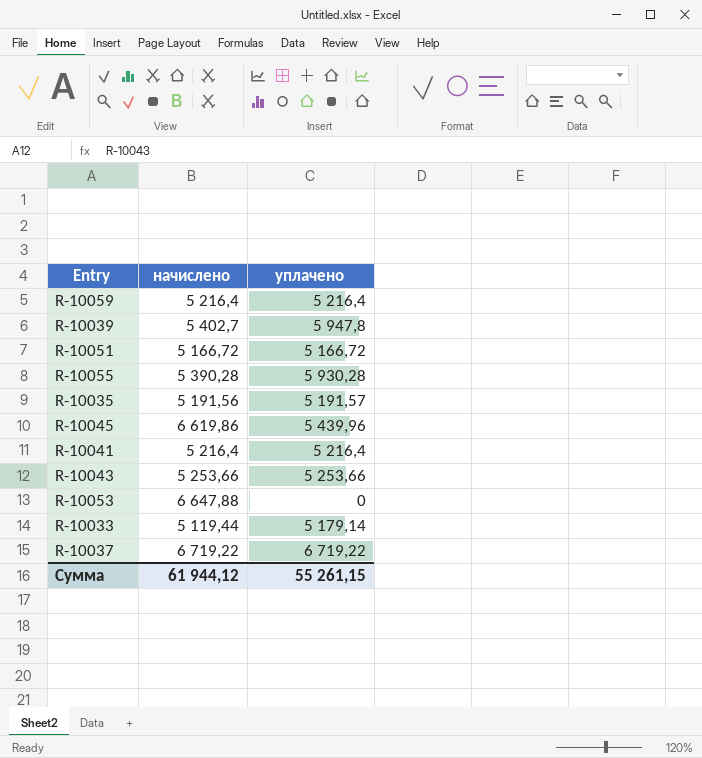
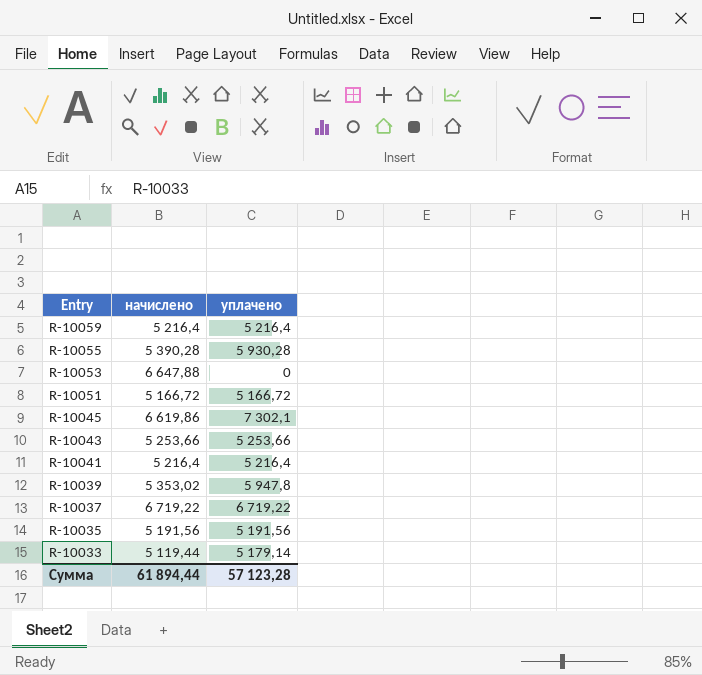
row order: none -> Entry descending
R-10045 | уплачено: 5 439,96 -> 7 302,1
R-10039 | начислено: 5 402,7 -> 5 353,02
R-10035 | уплачено: 5 191,57 -> 5 191,56
Сумма | начислено: 61 944,12 -> 61 894,44
Сумма | уплачено: 55 261,15 -> 57 123,28

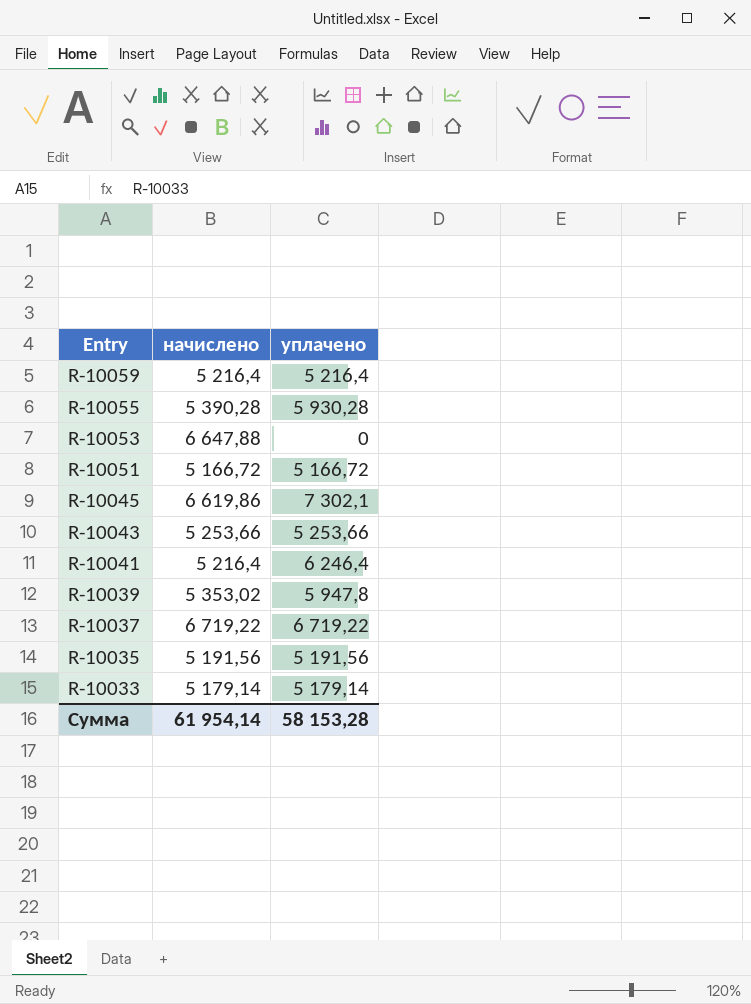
R-10041 | уплачено: 5 216,4 -> 6 246,4
R-10033 | начислено: 5 119,44 -> 5 179,14
Сумма | начислено: 61 894,44 -> 61 954,14
Сумма | уплачено: 57 123,28 -> 58 153,28

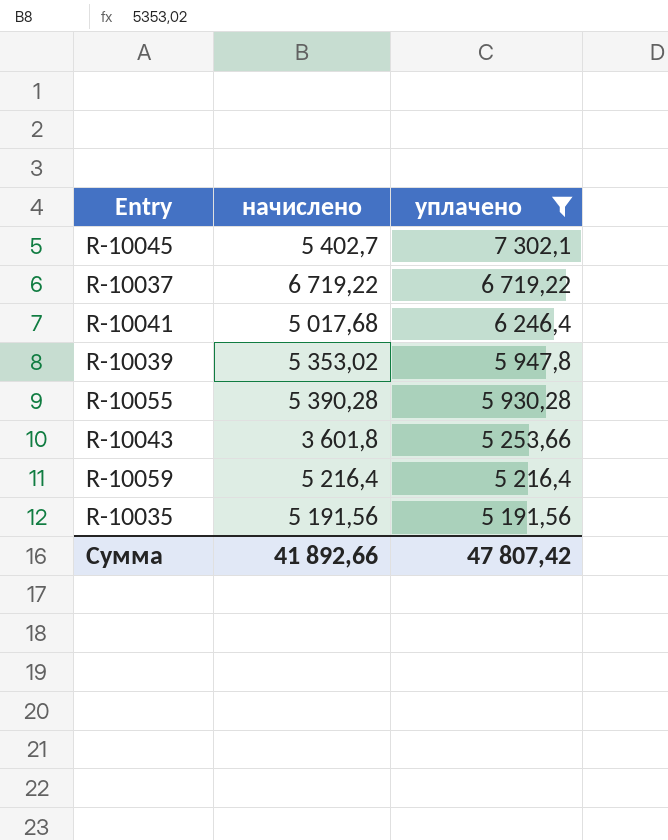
filter: none -> уплачено >= 5 191,56
row order: Entry descending -> уплачено descending
R-10045 | начислено: 6 619,86 -> 5 402,7
R-10041 | начислено: 5 216,4 -> 5 017,68
R-10043 | начислено: 5 253,66 -> 3 601,8
Сумма | начислено: 61 954,14 -> 41 892,66
Сумма | уплачено: 58 153,28 -> 47 807,42

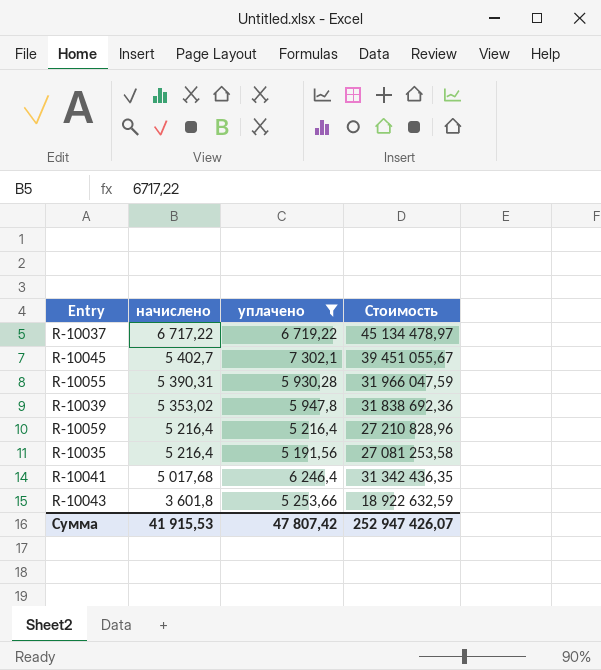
row order: уплачено descending -> начислено descending
column Стоимость | formula: none -> [начислено] * [уплачено]
R-10037 | начислено: 6 719,22 -> 6 717,22
R-10055 | начислено: 5 390,28 -> 5 390,31
R-10035 | начислено: 5 191,56 -> 5 216,4
Сумма | начислено: 41 892,66 -> 41 915,53

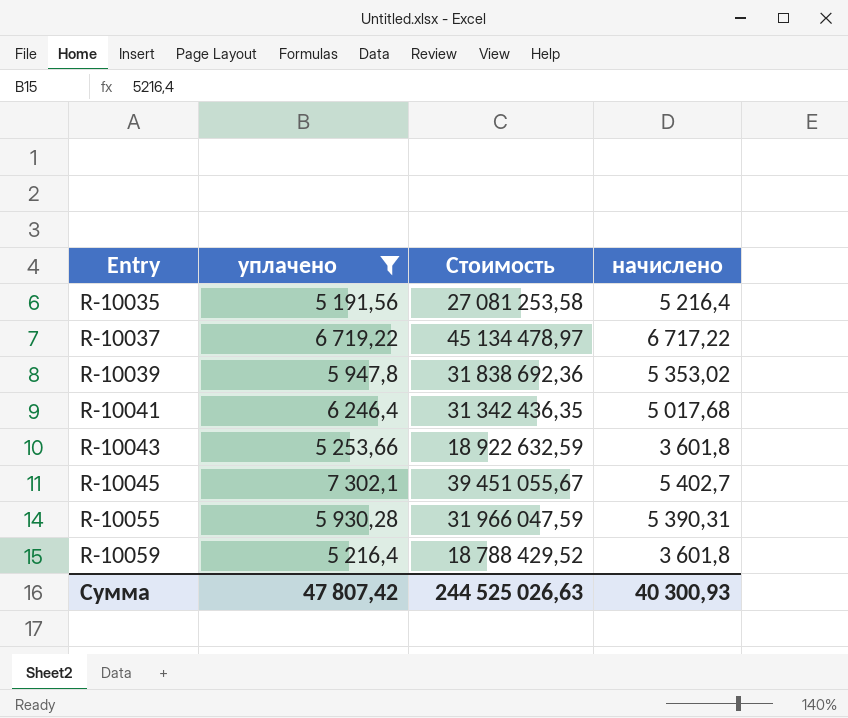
row order: начислено descending -> Entry ascending
column начислено | position: 2 -> 4
R-10059 | Стоимость: 27 210 828,96 -> 18 788 429,52
R-10059 | начислено: 5 216,4 -> 3 601,8
Сумма | Стоимость: 252 947 426,07 -> 244 525 026,63
Сумма | начислено: 41 915,53 -> 40 300,93

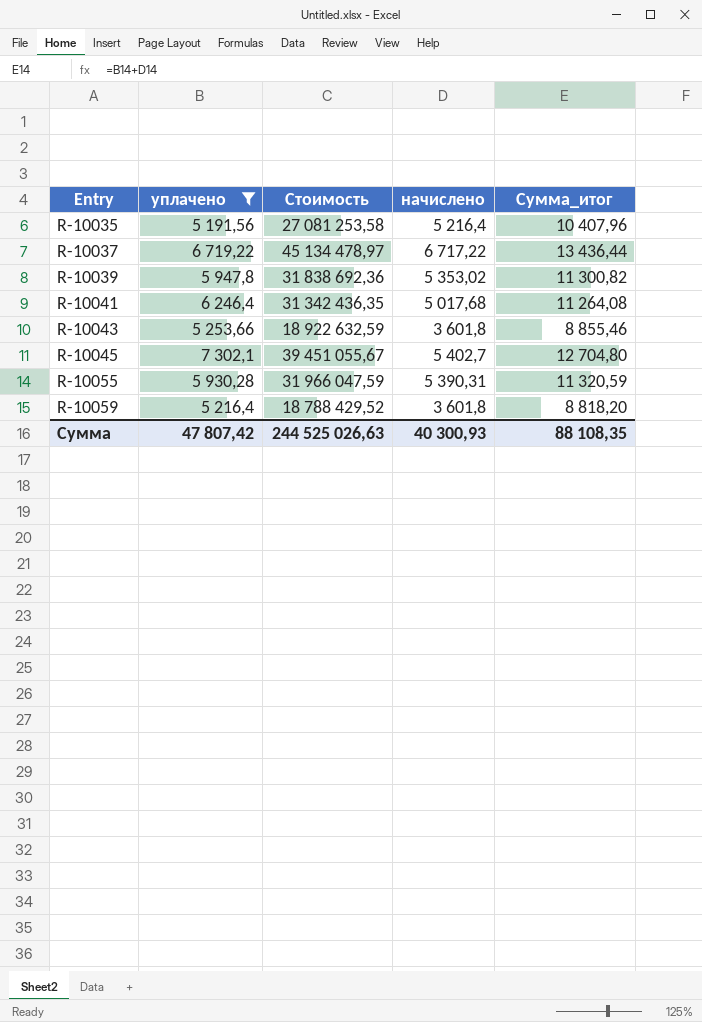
column Сумма_итог | formula: none -> [уплачено] + [начислено]

